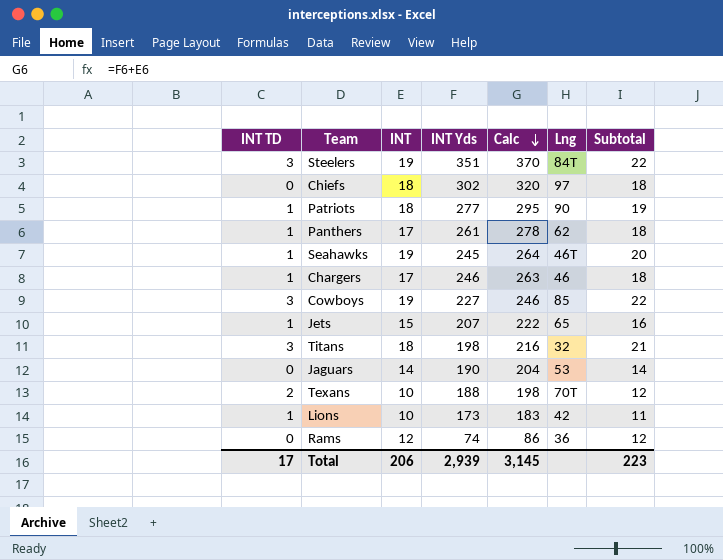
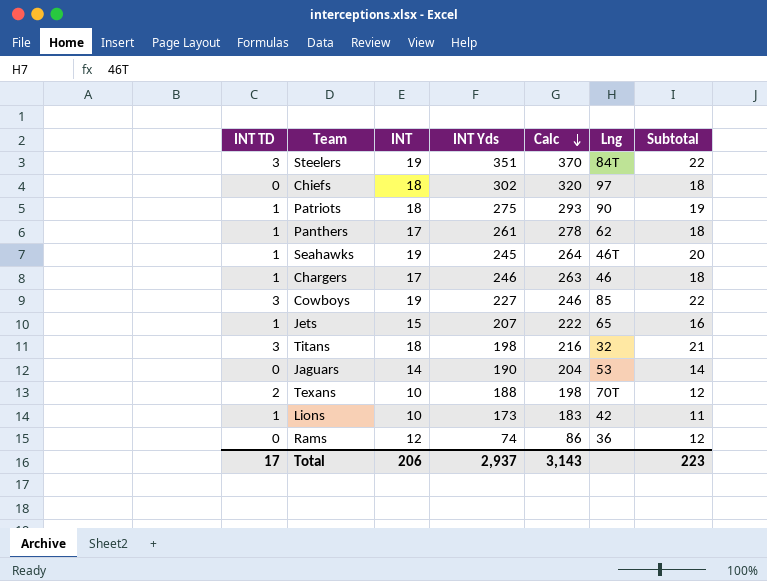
Patriots | INT Yds: 277 -> 275
Patriots | Calc: 295 -> 293
Total | INT Yds: 2,939 -> 2,937
Total | Calc: 3,145 -> 3,143

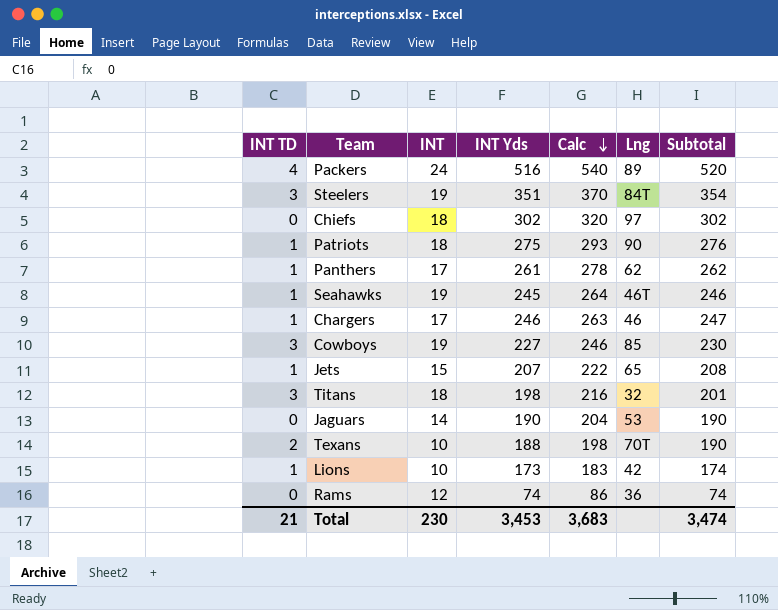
column Subtotal | formula: [INT TD] + [INT] -> [INT TD] + [INT Yds]
row Packers: none -> 4 | 24 | 516 | 540 | 89 | 520
Total | INT TD: 17 -> 21
Total | INT: 206 -> 230
Total | INT Yds: 2,937 -> 3,453
Total | Calc: 3,143 -> 3,683
Total | Subtotal: 223 -> 3,474

